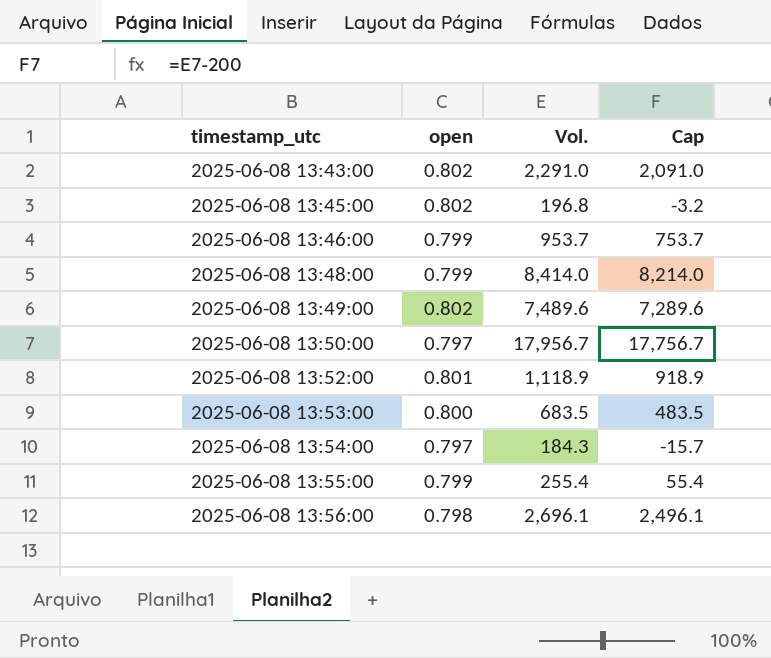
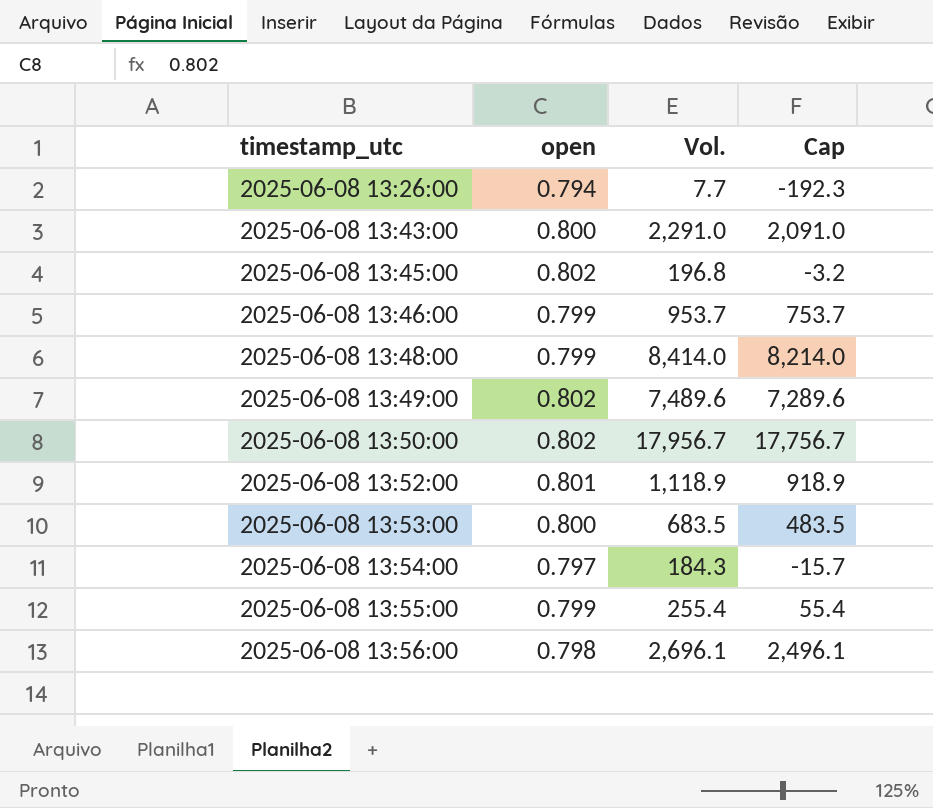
row 2025-06-08 13:26:00: none -> 0.794 | 7.7 | -192.3
2025-06-08 13:43:00 | open: 0.802 -> 0.800
2025-06-08 13:50:00 | open: 0.797 -> 0.802

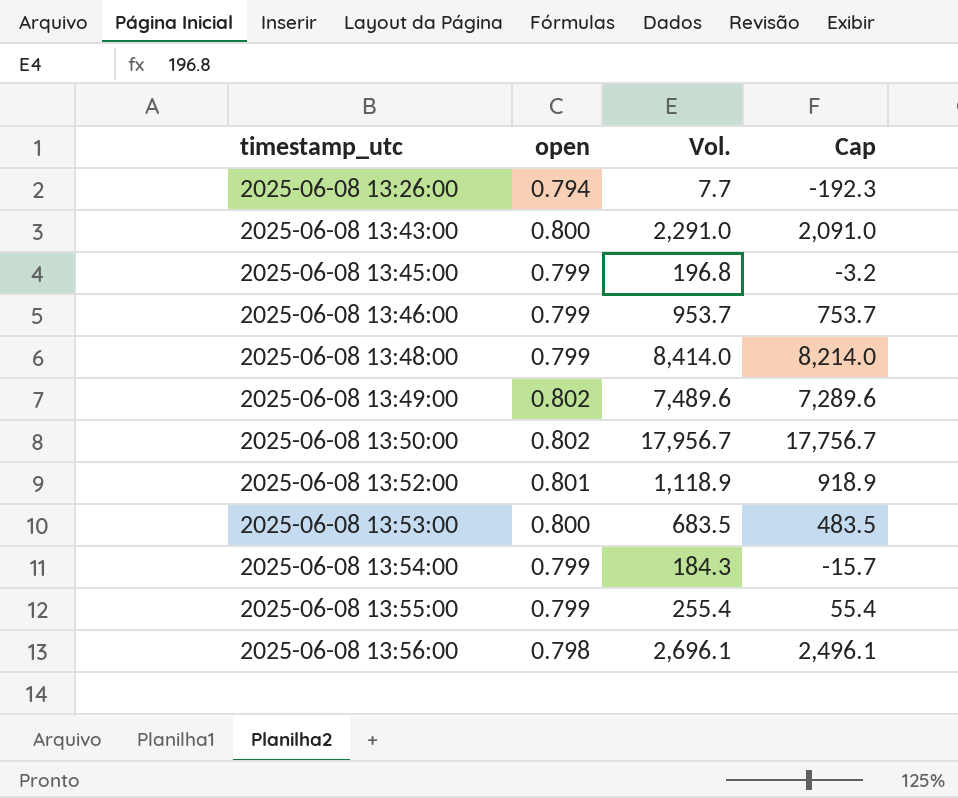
2025-06-08 13:45:00 | open: 0.802 -> 0.799
2025-06-08 13:54:00 | open: 0.797 -> 0.799

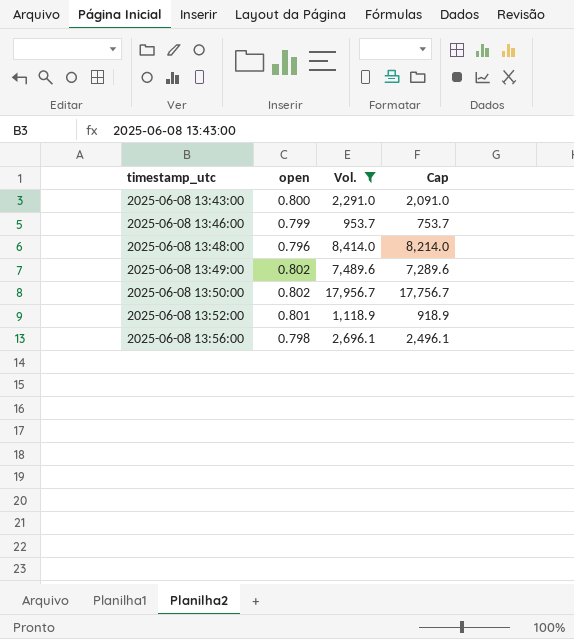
filter: none -> Vol. >= 953.7
2025-06-08 13:48:00 | open: 0.799 -> 0.796

